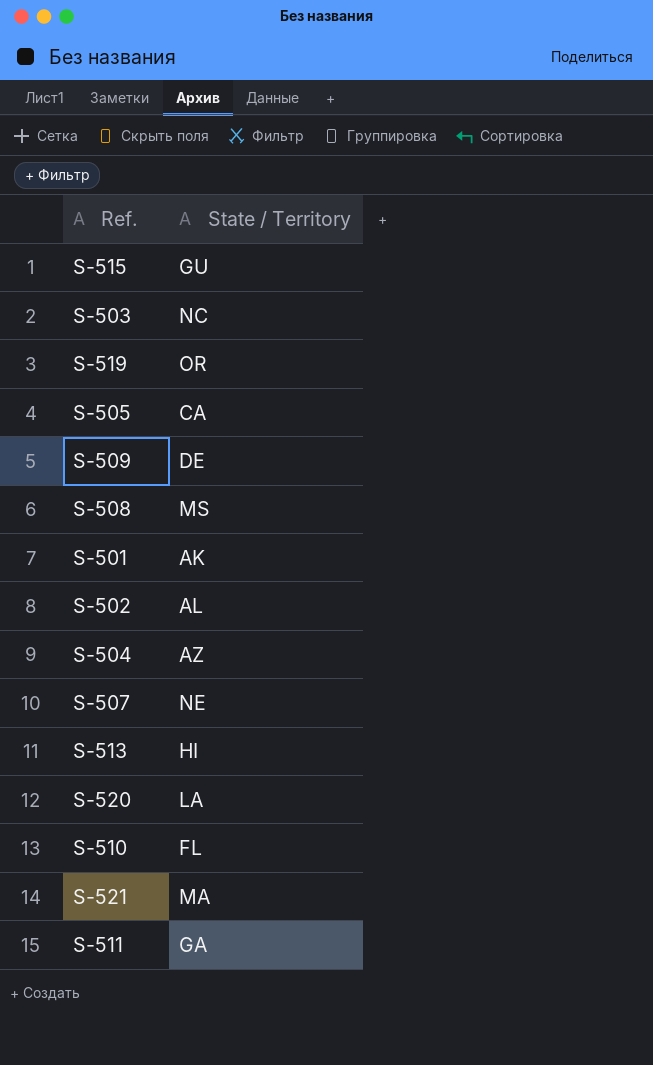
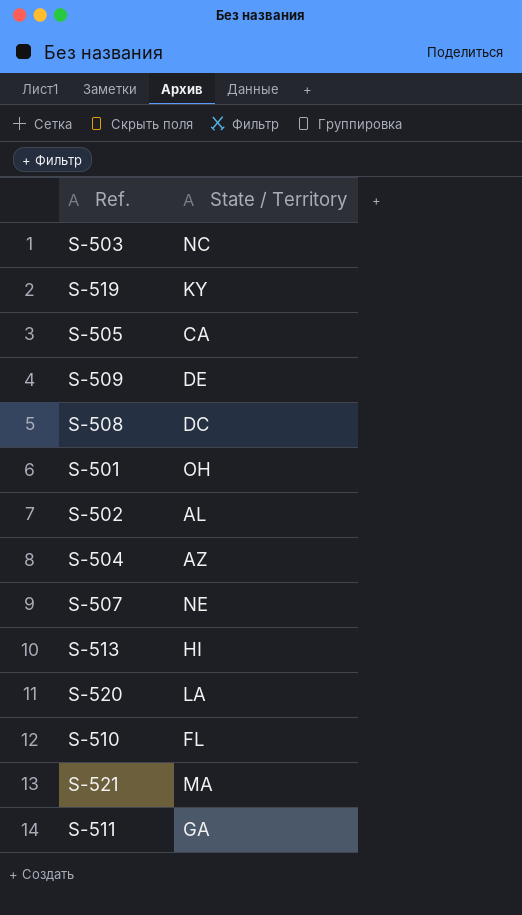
row S-515: GU -> none
S-519 | State / Territory: OR -> KY
S-508 | State / Territory: MS -> DC
S-501 | State / Territory: AK -> OH

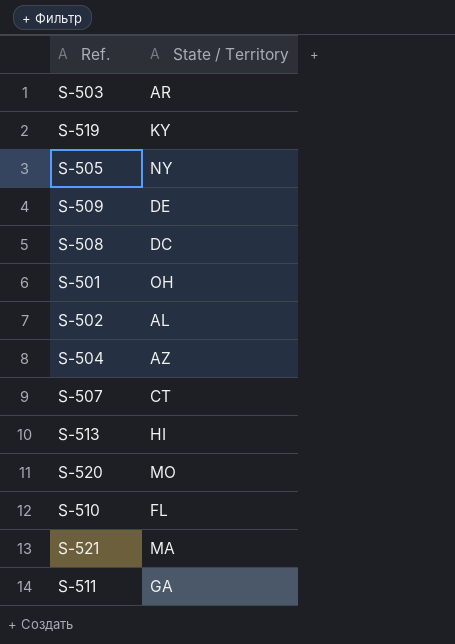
S-503 | State / Territory: NC -> AR
S-505 | State / Territory: CA -> NY
S-507 | State / Territory: NE -> CT
S-520 | State / Territory: LA -> MO

